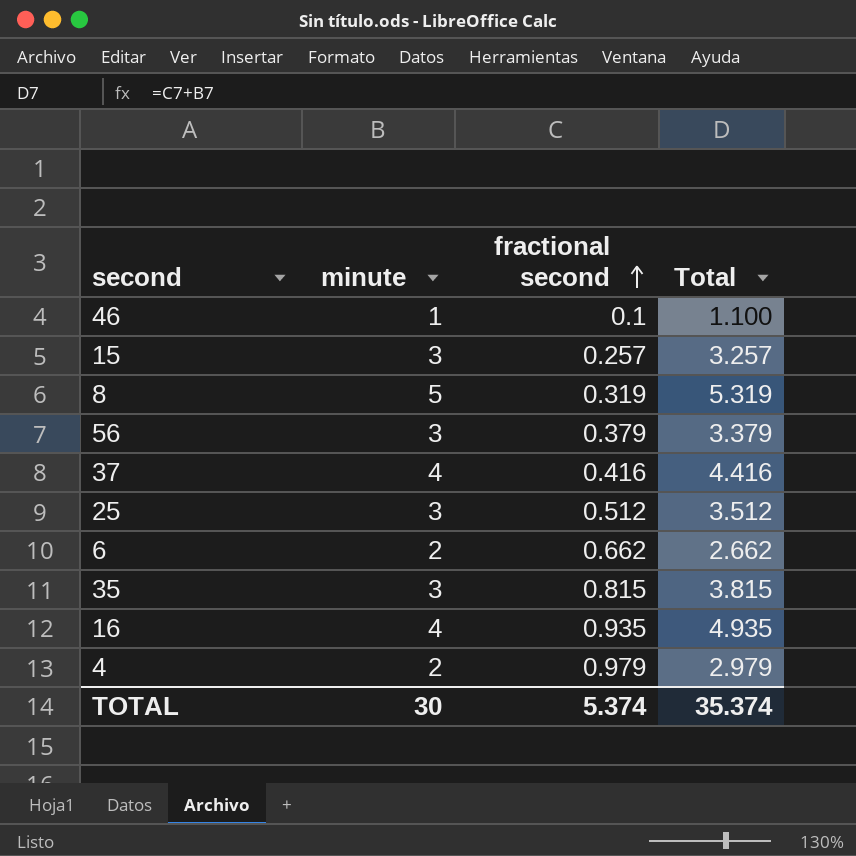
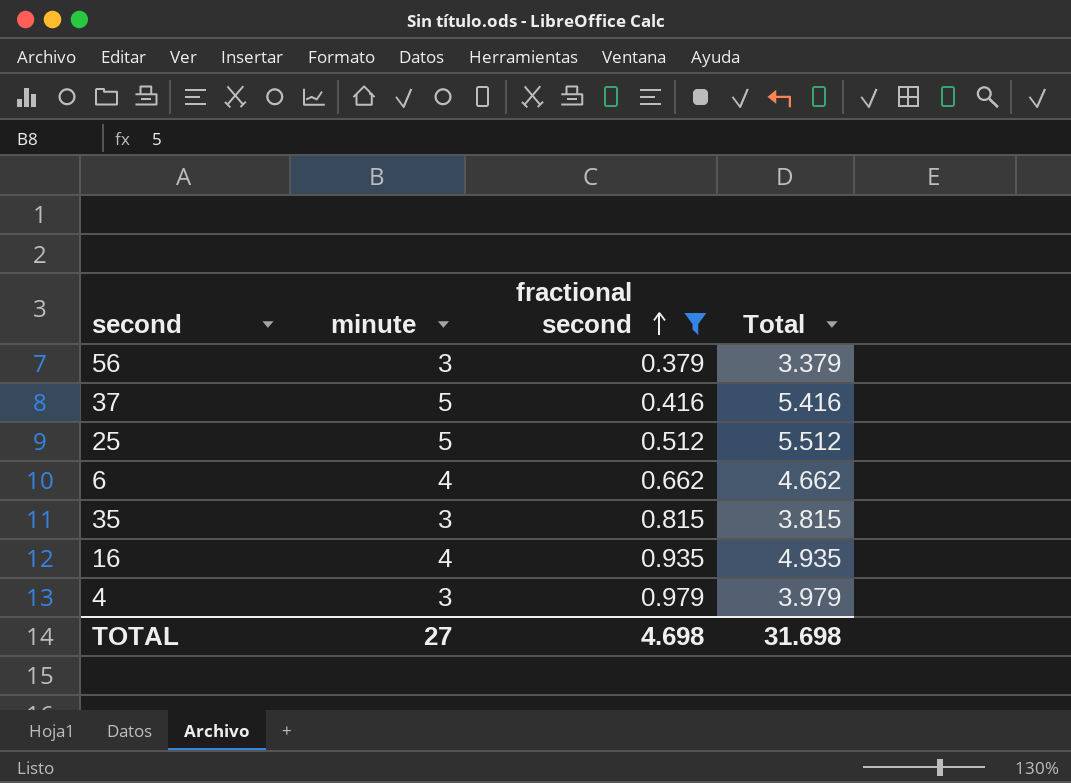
filter: none -> fractional second >= 0.379
37 | minute: 4 -> 5
37 | Total: 4.416 -> 5.416
25 | minute: 3 -> 5
25 | Total: 3.512 -> 5.512
6 | minute: 2 -> 4
6 | Total: 2.662 -> 4.662
4 | minute: 2 -> 3
4 | Total: 2.979 -> 3.979
TOTAL | minute: 30 -> 27
TOTAL | fractional second: 5.374 -> 4.698
TOTAL | Total: 35.374 -> 31.698

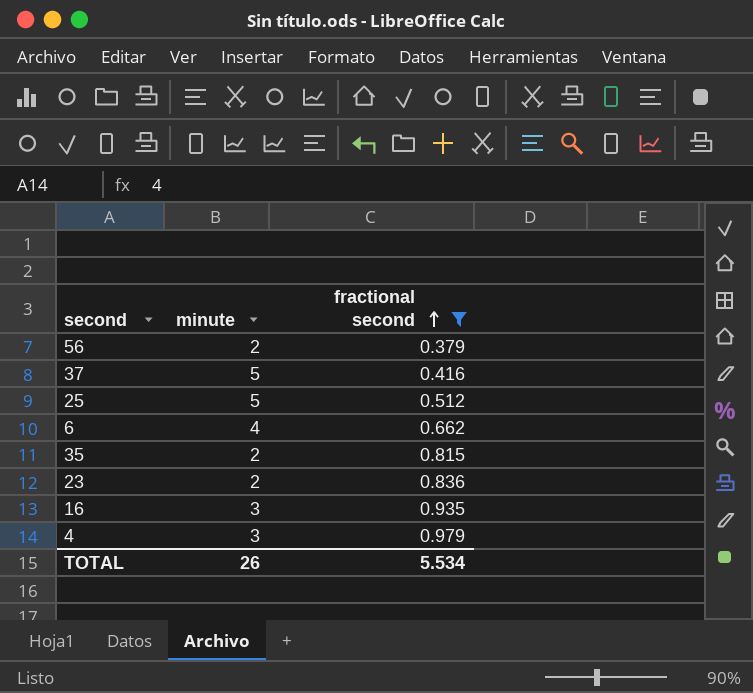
column Total | formula: [minute] + [fractional second] -> none
56 | minute: 3 -> 2
35 | minute: 3 -> 2
row 23: none -> 2 | 0.836
16 | minute: 4 -> 3
TOTAL | minute: 27 -> 26
TOTAL | fractional second: 4.698 -> 5.534

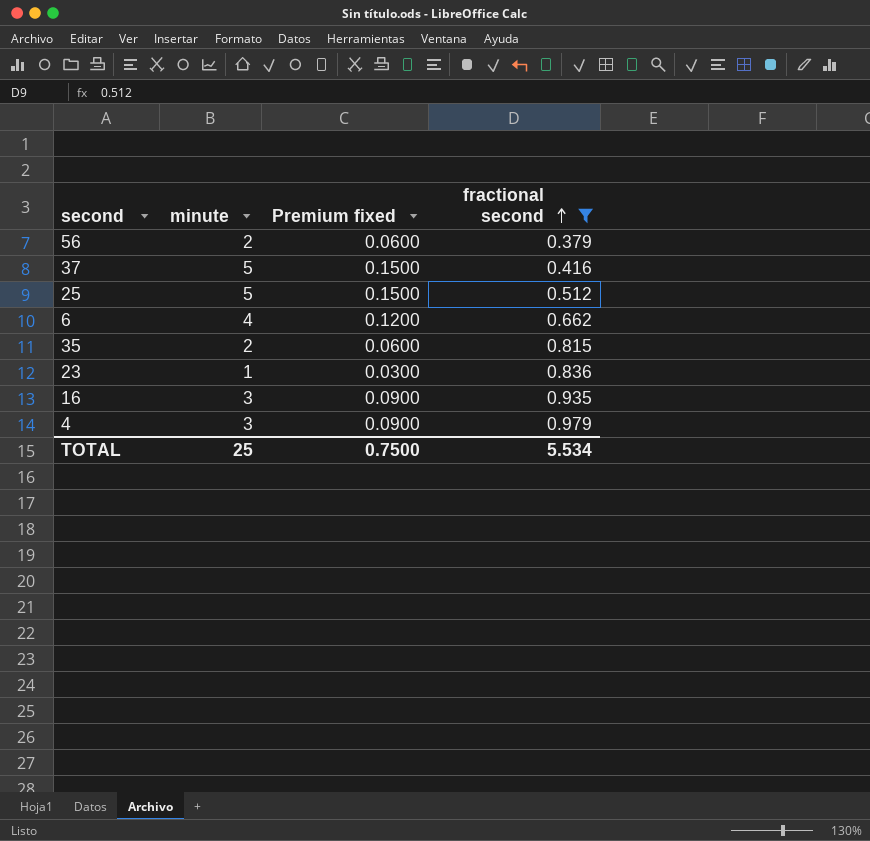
column Premium fixed | formula: none -> [minute] * 0.03
23 | minute: 2 -> 1
TOTAL | minute: 26 -> 25

